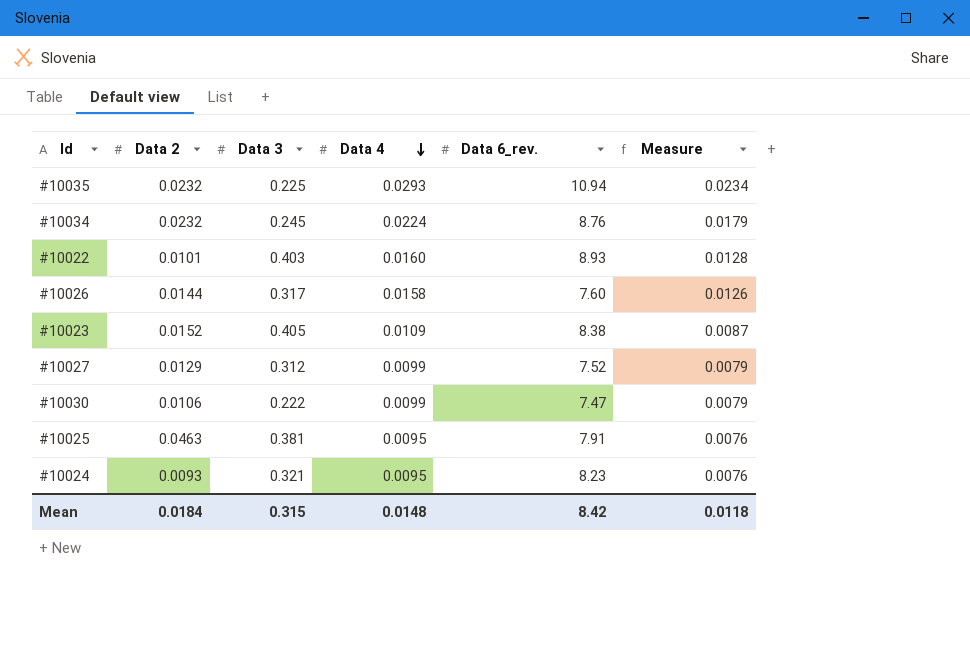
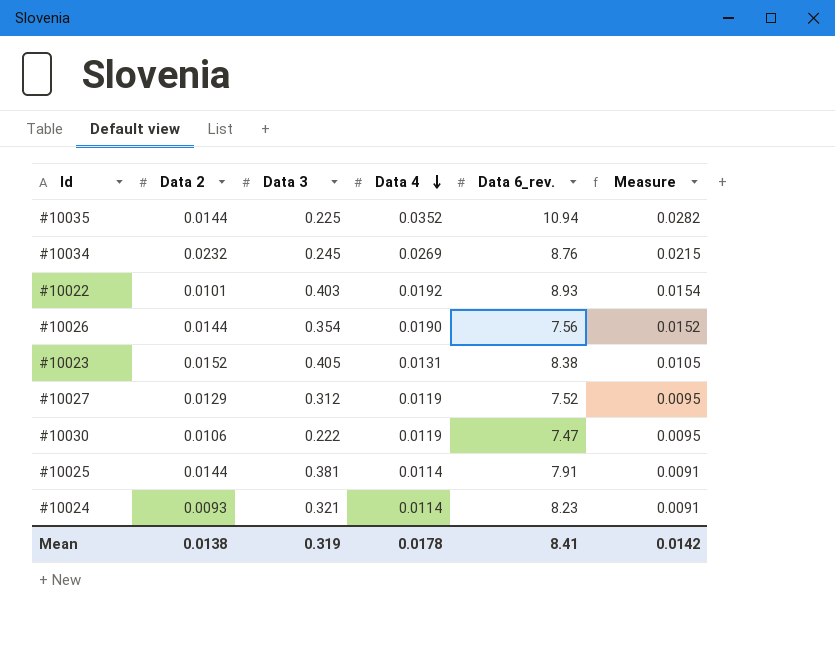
#10035 | Data 2: 0.0232 -> 0.0144
#10035 | Data 4: 0.0293 -> 0.0352
#10035 | Measure: 0.0234 -> 0.0282
#10034 | Data 4: 0.0224 -> 0.0269
#10034 | Measure: 0.0179 -> 0.0215
#10022 | Data 4: 0.0160 -> 0.0192
#10022 | Measure: 0.0128 -> 0.0154
#10026 | Data 3: 0.317 -> 0.354
#10026 | Data 4: 0.0158 -> 0.0190
#10026 | Data 6_rev.: 7.60 -> 7.56
#10026 | Measure: 0.0126 -> 0.0152
#10023 | Data 4: 0.0109 -> 0.0131
#10023 | Measure: 0.0087 -> 0.0105
#10027 | Data 4: 0.0099 -> 0.0119
#10027 | Measure: 0.0079 -> 0.0095
#10030 | Data 4: 0.0099 -> 0.0119
#10030 | Measure: 0.0079 -> 0.0095
#10025 | Data 2: 0.0463 -> 0.0144
#10025 | Data 4: 0.0095 -> 0.0114
#10025 | Measure: 0.0076 -> 0.0091
#10024 | Data 4: 0.0095 -> 0.0114
#10024 | Measure: 0.0076 -> 0.0091
Mean | Data 2: 0.0184 -> 0.0138
Mean | Data 3: 0.315 -> 0.319
Mean | Data 4: 0.0148 -> 0.0178
Mean | Data 6_rev.: 8.42 -> 8.41
Mean | Measure: 0.0118 -> 0.0142

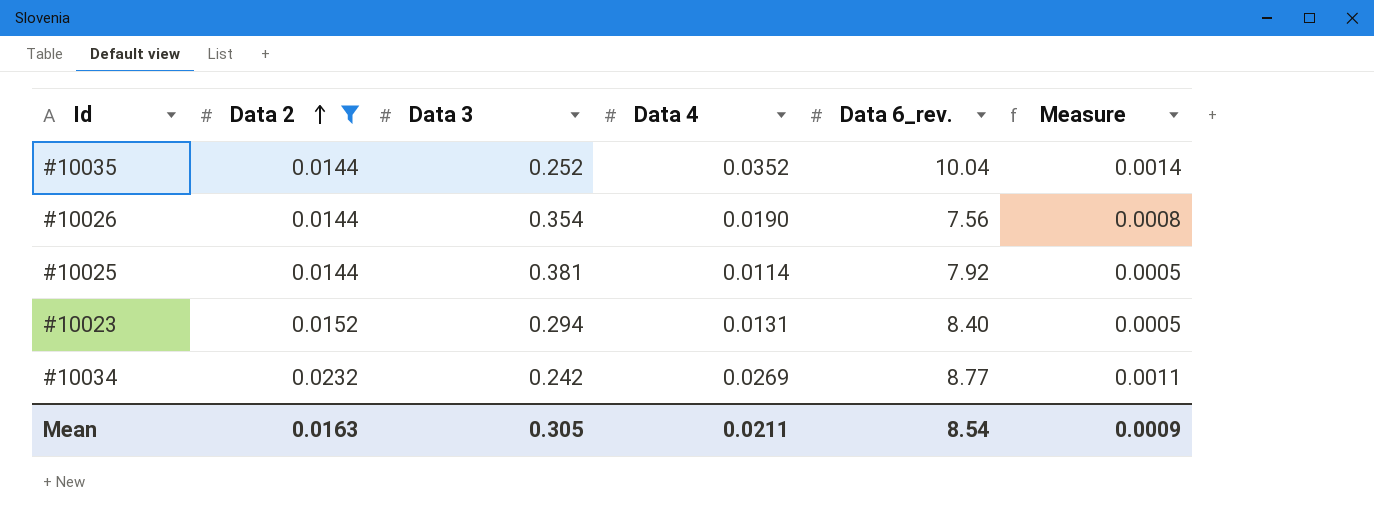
filter: none -> Data 2 >= 0.0144
row order: Data 4 descending -> Data 2 ascending
column Measure | formula: [Data 4] * 0.8 -> [Data 4] * 0.04
#10035 | Data 3: 0.225 -> 0.252
#10035 | Data 6_rev.: 10.94 -> 10.04
#10025 | Data 6_rev.: 7.91 -> 7.92
#10023 | Data 3: 0.405 -> 0.294
#10023 | Data 6_rev.: 8.38 -> 8.40
#10034 | Data 3: 0.245 -> 0.242
#10034 | Data 6_rev.: 8.76 -> 8.77
Mean | Data 2: 0.0138 -> 0.0163
Mean | Data 3: 0.319 -> 0.305
Mean | Data 4: 0.0178 -> 0.0211
Mean | Data 6_rev.: 8.41 -> 8.54
Mean | Measure: 0.0142 -> 0.0009

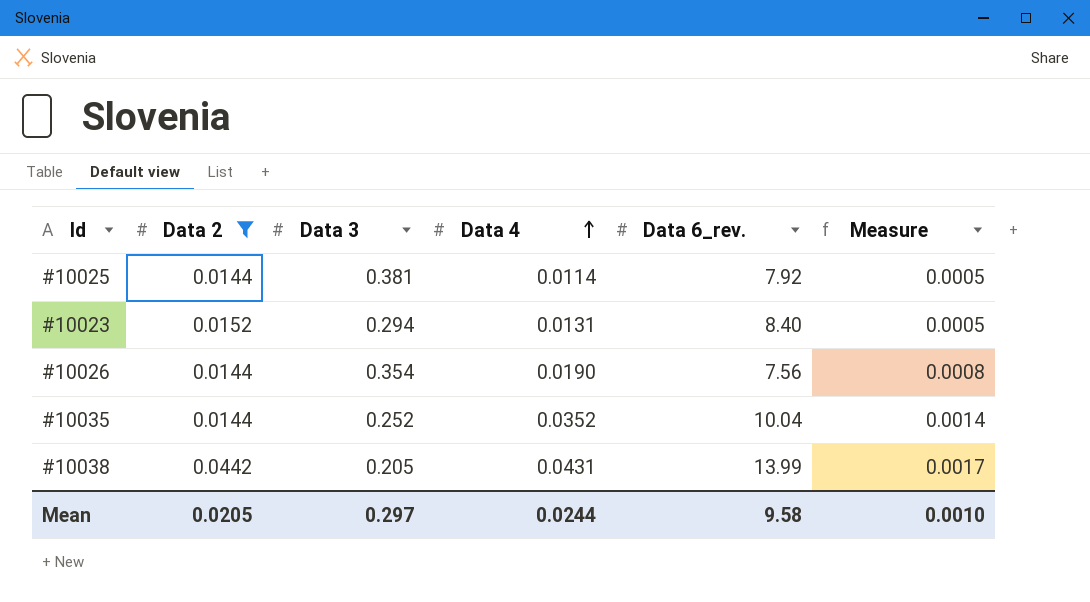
row order: Data 2 ascending -> Data 4 ascending
row #10034: 0.0232 | 0.242 | 0.0269 | 8.77 | 0.0011 -> none
row #10038: none -> 0.0442 | 0.205 | 0.0431 | 13.99 | 0.0017
Mean | Data 2: 0.0163 -> 0.0205
Mean | Data 3: 0.305 -> 0.297
Mean | Data 4: 0.0211 -> 0.0244
Mean | Data 6_rev.: 8.54 -> 9.58
Mean | Measure: 0.0009 -> 0.0010

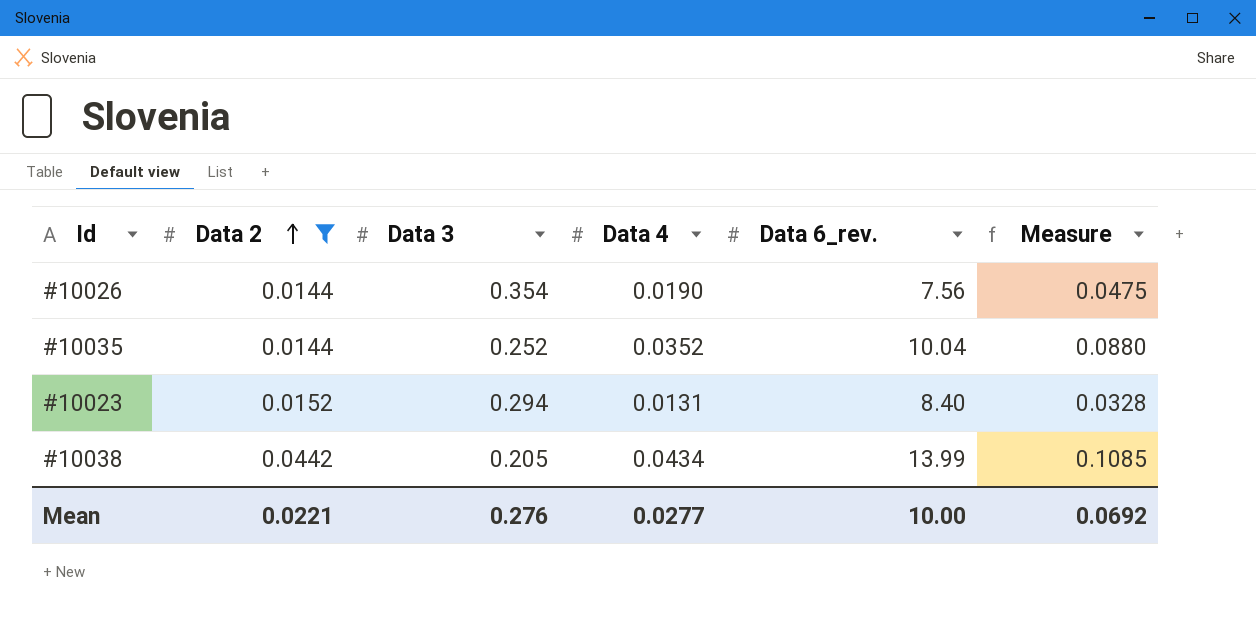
row order: Data 4 ascending -> Data 2 ascending
column Measure | formula: [Data 4] * 0.04 -> [Data 4] * 2.5
row #10025: 0.0144 | 0.381 | 0.0114 | 7.92 | 0.0005 -> none
#10038 | Data 4: 0.0431 -> 0.0434
Mean | Data 2: 0.0205 -> 0.0221
Mean | Data 3: 0.297 -> 0.276
Mean | Data 4: 0.0244 -> 0.0277
Mean | Data 6_rev.: 9.58 -> 10.00
Mean | Measure: 0.0010 -> 0.0692

